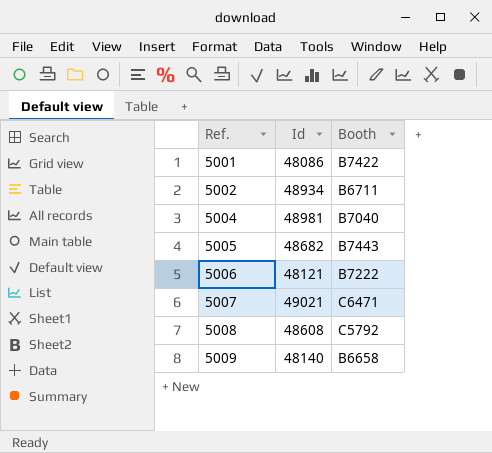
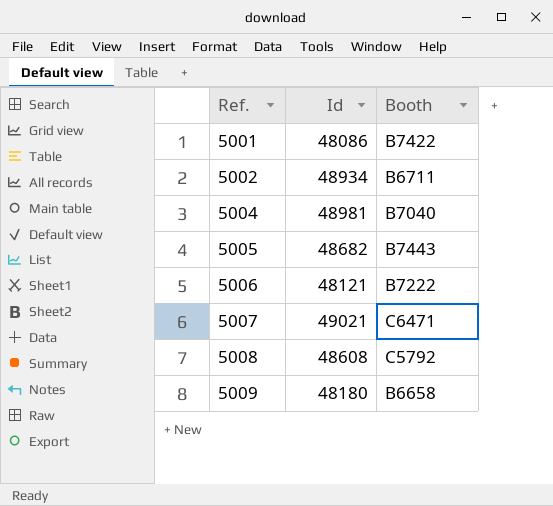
5009 | Id: 48140 -> 48180

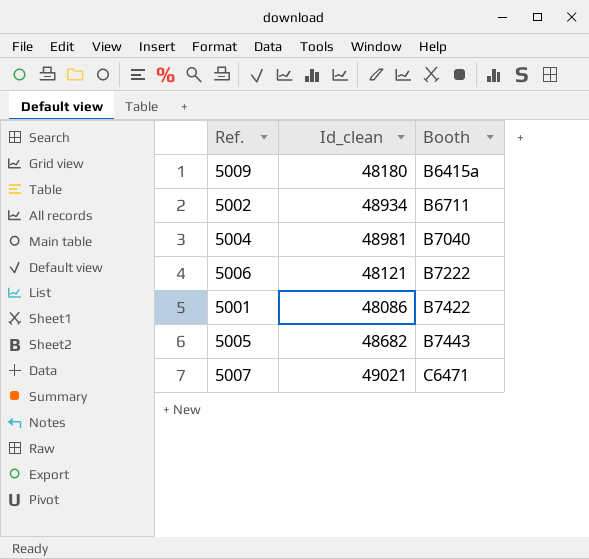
row order: Ref. ascending -> Booth ascending
column name: Id -> Id_clean
row 5008: 48608 | C5792 -> none
5009 | Booth: B6658 -> B6415a

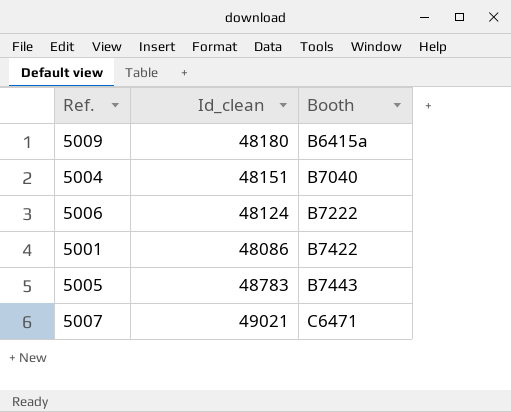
row 5002: 48934 | B6711 -> none
5004 | Id_clean: 48981 -> 48151
5006 | Id_clean: 48121 -> 48124
5005 | Id_clean: 48682 -> 48783

